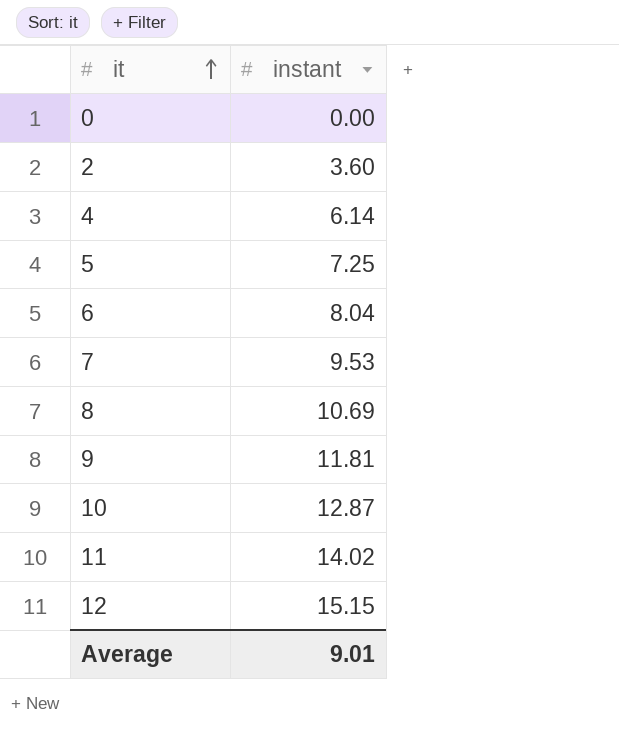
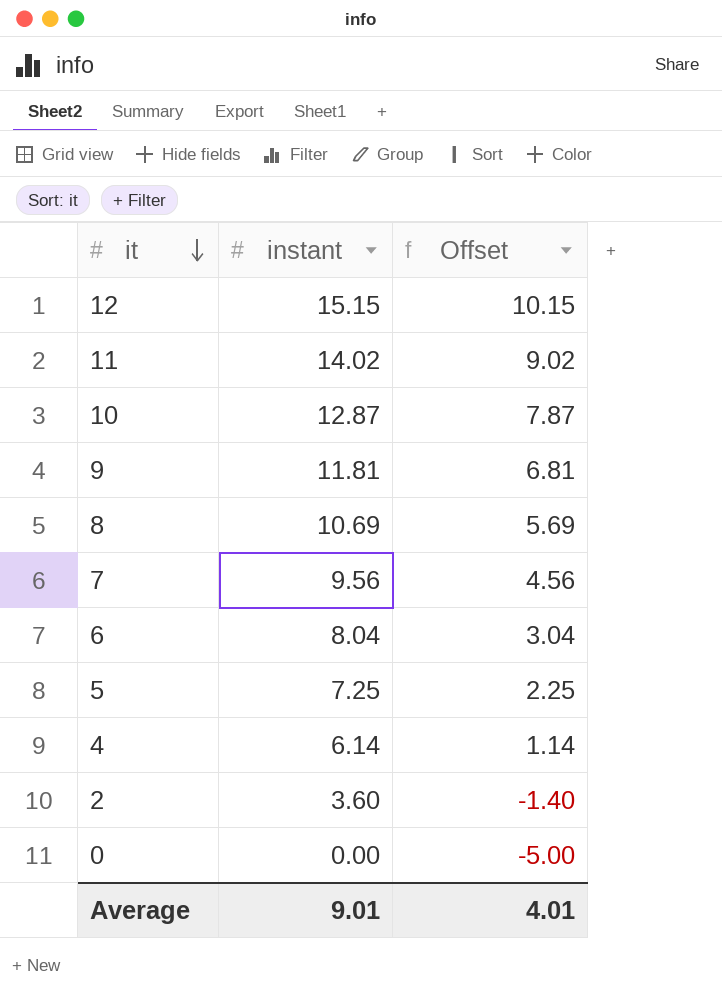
row order: it ascending -> it descending
column Offset | formula: none -> [instant] - 5
7 | instant: 9.53 -> 9.56

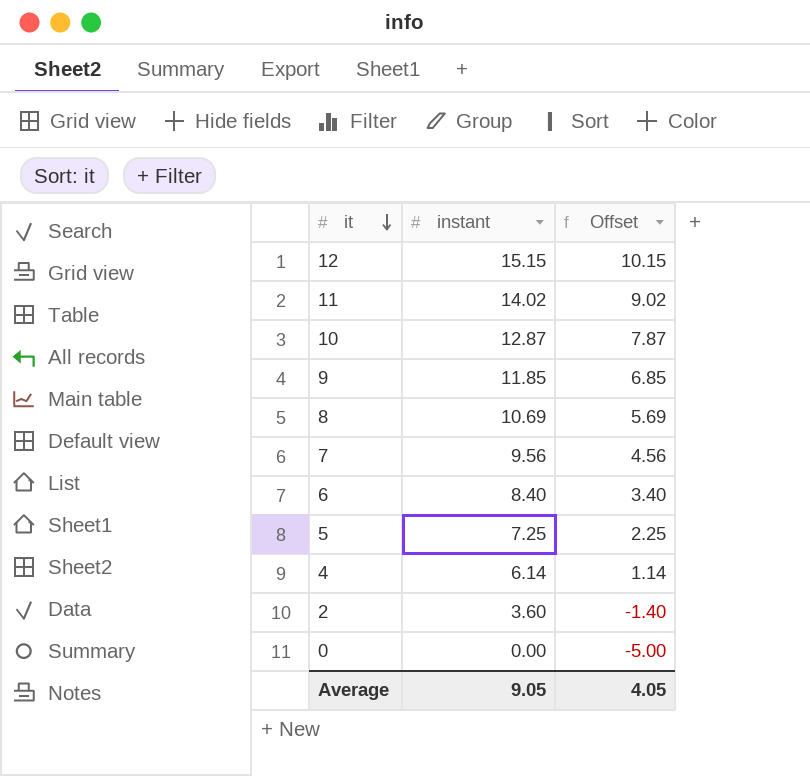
9 | instant: 11.81 -> 11.85
9 | Offset: 6.81 -> 6.85
6 | instant: 8.04 -> 8.40
6 | Offset: 3.04 -> 3.40
Average | instant: 9.01 -> 9.05
Average | Offset: 4.01 -> 4.05

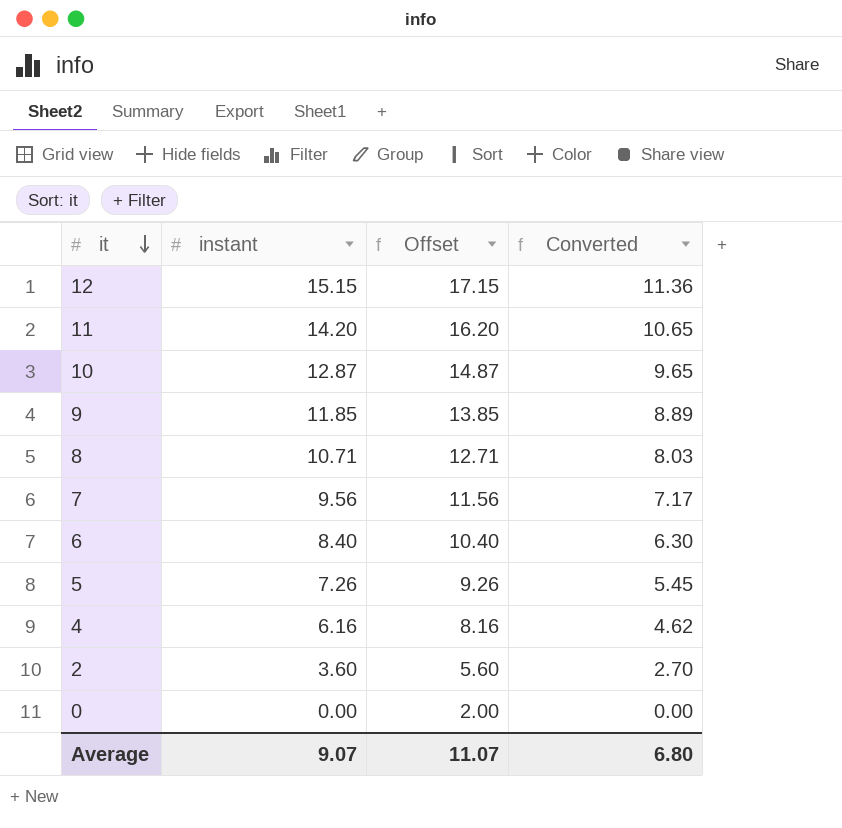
column Offset | formula: [instant] - 5 -> [instant] + 2
column Converted | formula: none -> [instant] * 0.75
11 | instant: 14.02 -> 14.20
8 | instant: 10.69 -> 10.71
5 | instant: 7.25 -> 7.26
4 | instant: 6.14 -> 6.16
Average | instant: 9.05 -> 9.07
Average | Offset: 4.05 -> 11.07

